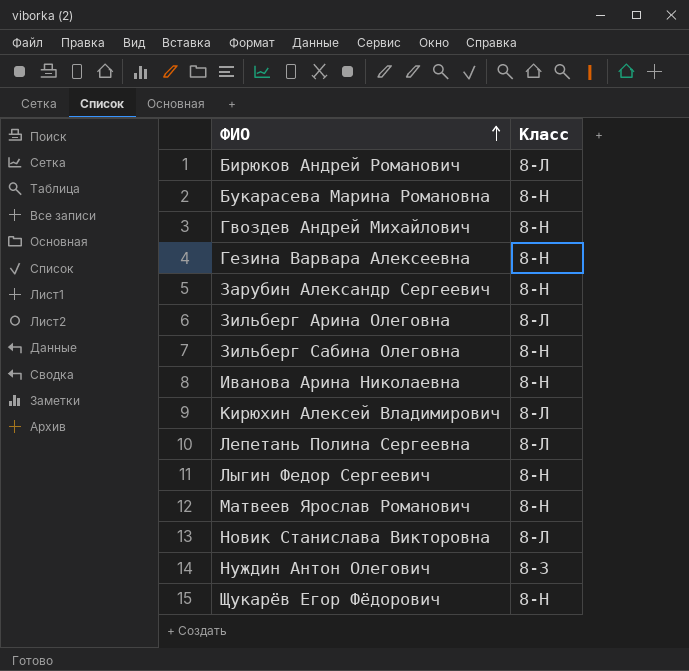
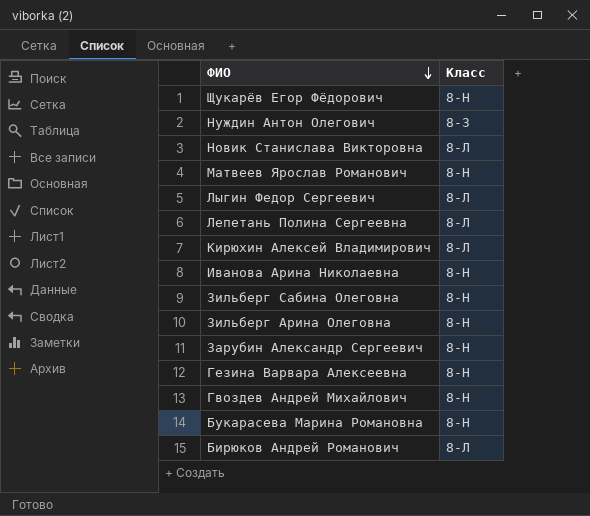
row order: ФИО ascending -> ФИО descending
Лыгин Федор Сергеевич | Класс: 8-Н -> 8-Л
Зильберг Арина Олеговна | Класс: 8-Л -> 8-Н

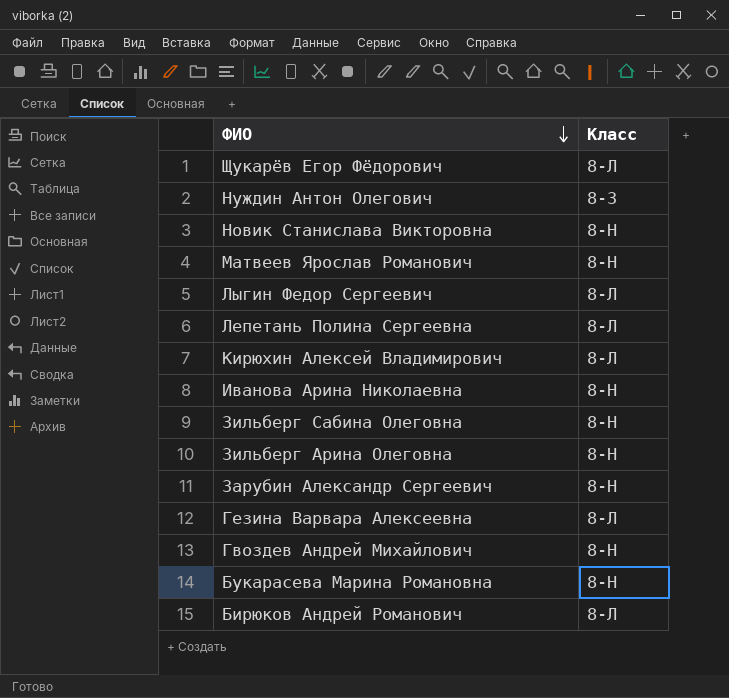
Щукарёв Егор Фёдорович | Класс: 8-Н -> 8-Л
Новик Станислава Викторовна | Класс: 8-Л -> 8-Н
Гезина Варвара Алексеевна | Класс: 8-Н -> 8-Л

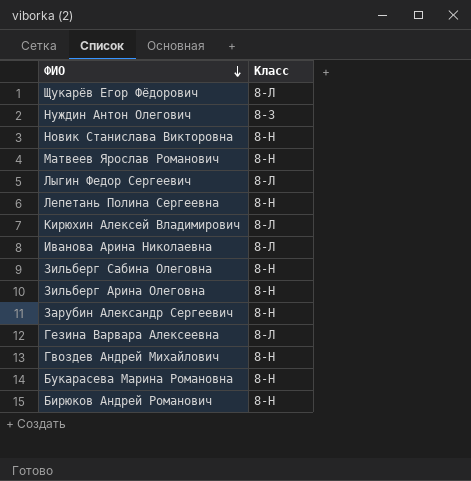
Лепетань Полина Сергеевна | Класс: 8-Л -> 8-Н
Иванова Арина Николаевна | Класс: 8-Н -> 8-Л
Бирюков Андрей Романович | Класс: 8-Л -> 8-Н

